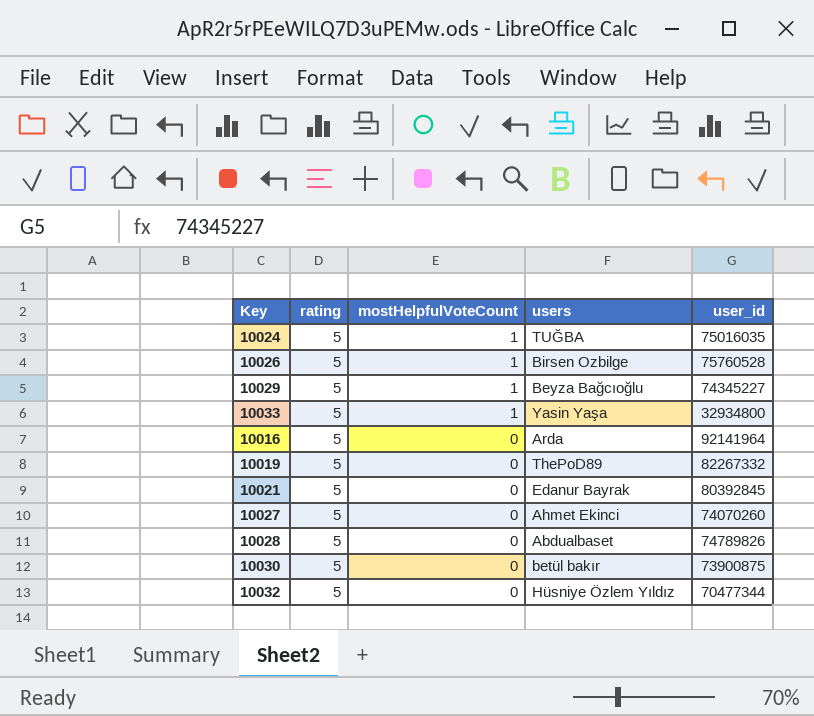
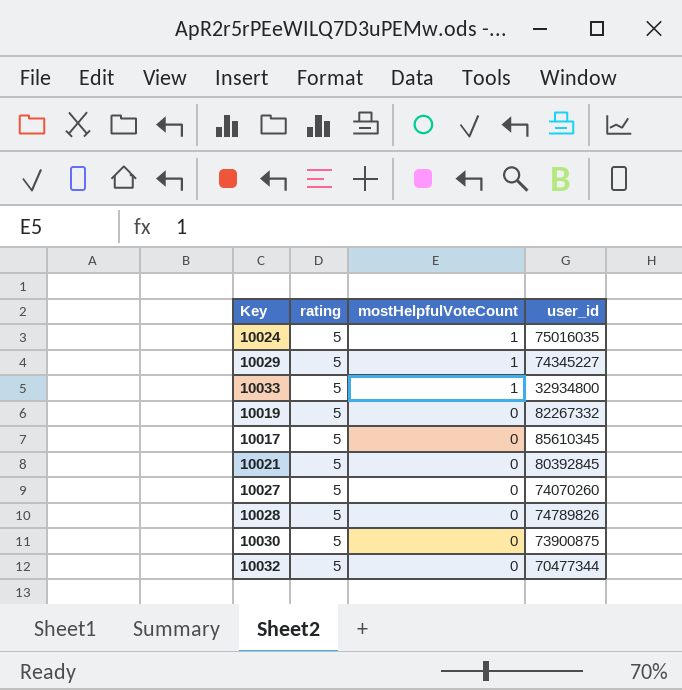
column users | position: 4 -> none
row 10026: 5 | 1 | Birsen Ozbilge | 75760528 -> none
row 10016: 5 | 0 | Arda | 92141964 -> none
row 10017: none -> 5 | 0 | 85610345

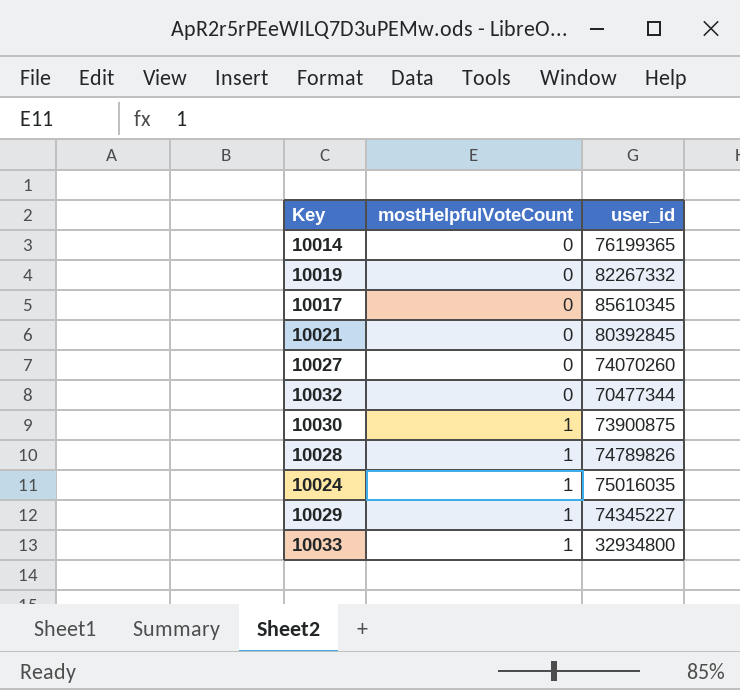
row order: mostHelpfulVoteCount descending -> mostHelpfulVoteCount ascending
column rating | position: 2 -> none
row 10014: none -> 0 | 76199365
10030 | mostHelpfulVoteCount: 0 -> 1
10028 | mostHelpfulVoteCount: 0 -> 1

